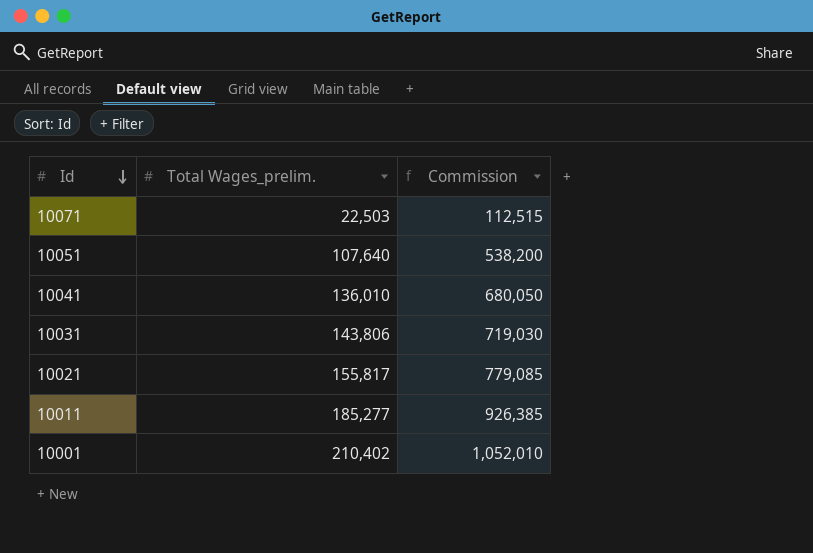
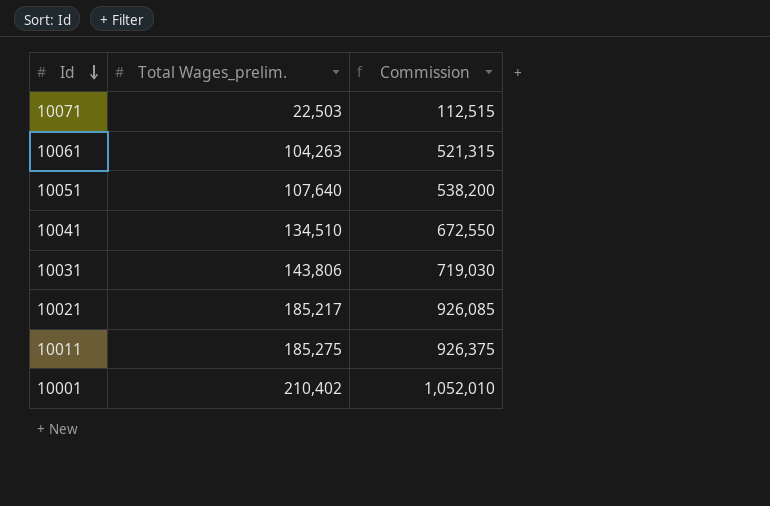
row 10061: none -> 104,263 | 521,315
10041 | Total Wages_prelim.: 136,010 -> 134,510
10041 | Commission: 680,050 -> 672,550
10021 | Total Wages_prelim.: 155,817 -> 185,217
10021 | Commission: 779,085 -> 926,085
10011 | Total Wages_prelim.: 185,277 -> 185,275
10011 | Commission: 926,385 -> 926,375

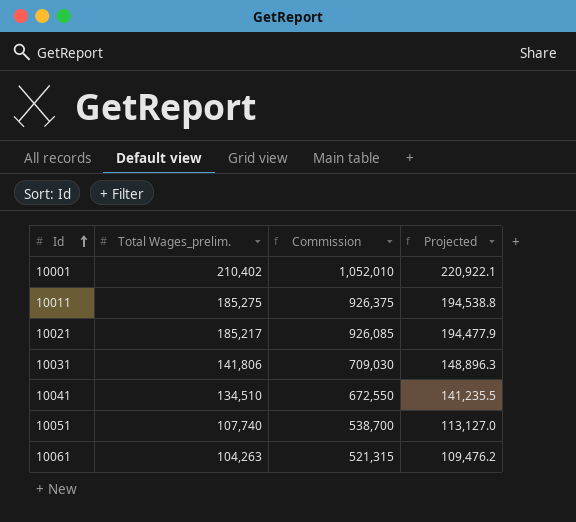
row order: Id descending -> Id ascending
column Projected | formula: none -> [Total Wages_prelim.] * 1.05
row 10071: 22,503 | 112,515 -> none
10031 | Total Wages_prelim.: 143,806 -> 141,806
10031 | Commission: 719,030 -> 709,030
10051 | Total Wages_prelim.: 107,640 -> 107,740
10051 | Commission: 538,200 -> 538,700

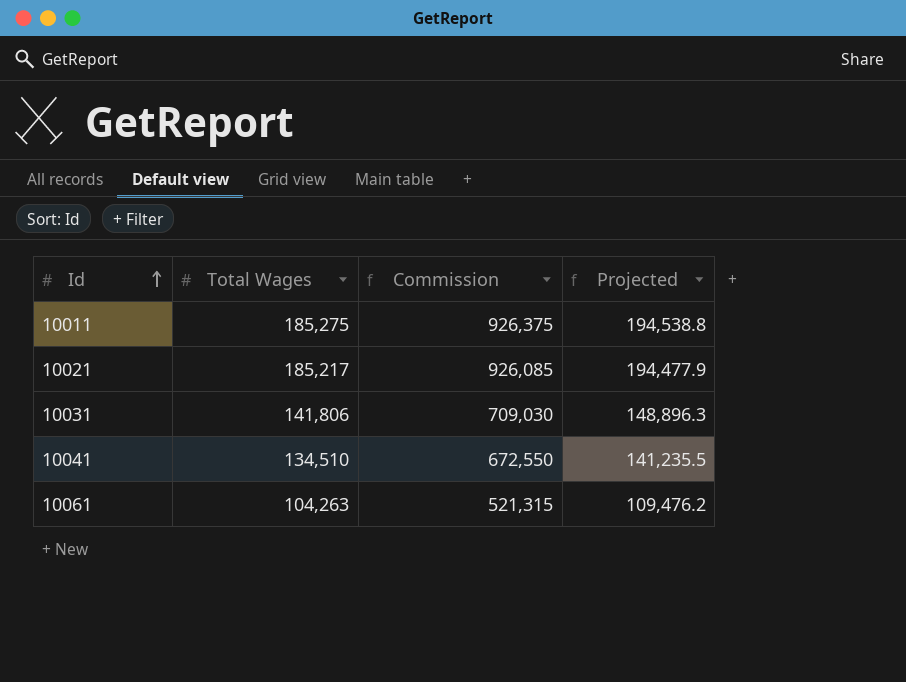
column name: Total Wages_prelim. -> Total Wages
row 10001: 210,402 | 1,052,010 | 220,922.1 -> none
row 10051: 107,740 | 538,700 | 113,127.0 -> none

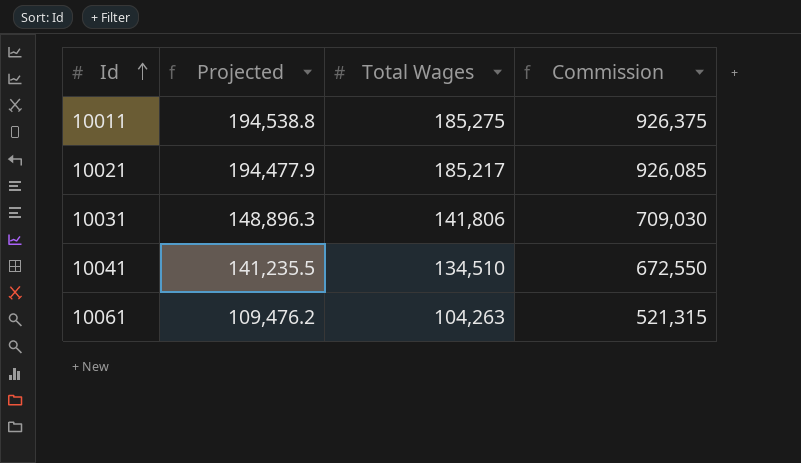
column Projected | position: 4 -> 2

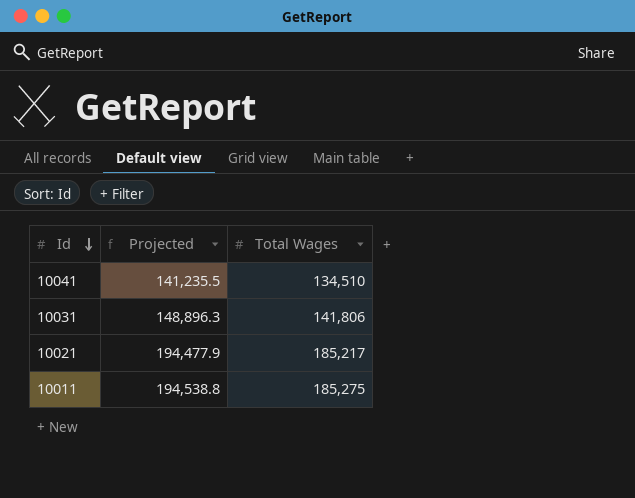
row order: Id ascending -> Id descending
column Commission | formula: [Total Wages] * 5 -> none
row 10061: 109,476.2 | 104,263 | 521,315 -> none

